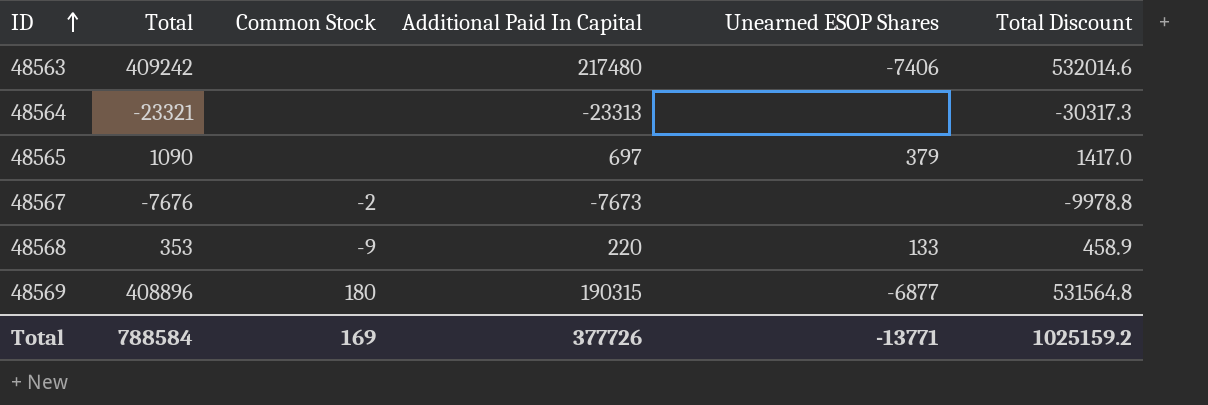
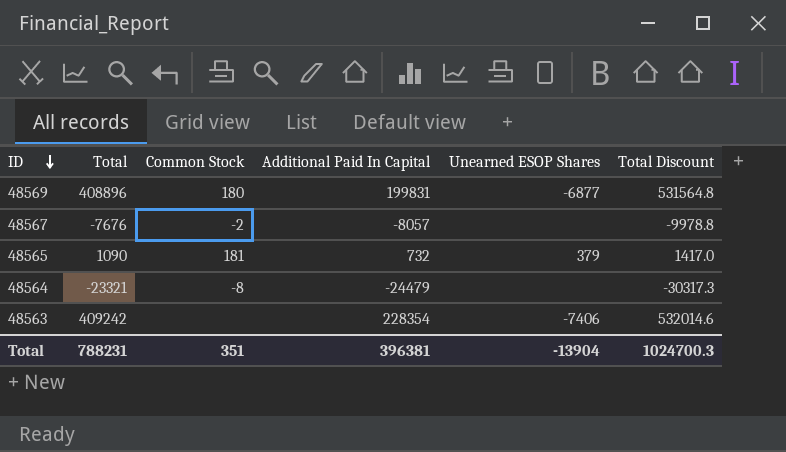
row order: ID ascending -> ID descending
row 48568: 353 | -9 | 220 | 133 | 458.9 -> none
48569 | Additional Paid In Capital: 190315 -> 199831
48567 | Additional Paid In Capital: -7673 -> -8057
48565 | Common Stock: none -> 181
48565 | Additional Paid In Capital: 697 -> 732
48564 | Common Stock: none -> -8
48564 | Additional Paid In Capital: -23313 -> -24479
48563 | Additional Paid In Capital: 217480 -> 228354
Total | Total: 788584 -> 788231
Total | Common Stock: 169 -> 351
Total | Additional Paid In Capital: 377726 -> 396381
Total | Unearned ESOP Shares: -13771 -> -13904
Total | Total Discount: 1025159.2 -> 1024700.3

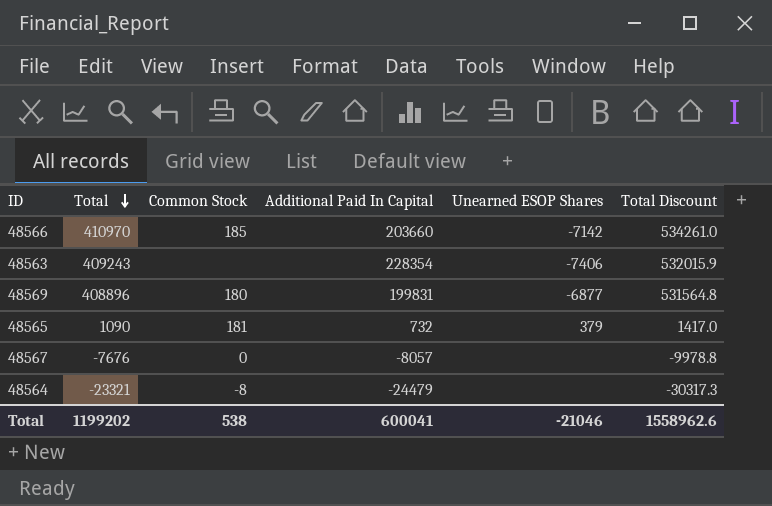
row order: ID descending -> Total descending
row 48566: none -> 410970 | 185 | 203660 | -7142 | 534261.0
48563 | Total: 409242 -> 409243
48563 | Total Discount: 532014.6 -> 532015.9
48567 | Common Stock: -2 -> 0
Total | Total: 788231 -> 1199202
Total | Common Stock: 351 -> 538
Total | Additional Paid In Capital: 396381 -> 600041
Total | Unearned ESOP Shares: -13904 -> -21046
Total | Total Discount: 1024700.3 -> 1558962.6

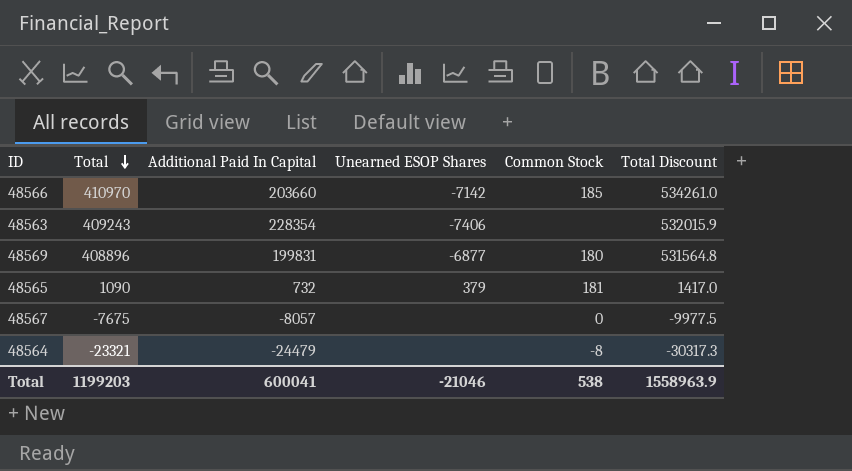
column Common Stock | position: 3 -> 5
48567 | Total: -7676 -> -7675
48567 | Total Discount: -9978.8 -> -9977.5
Total | Total: 1199202 -> 1199203
Total | Total Discount: 1558962.6 -> 1558963.9

